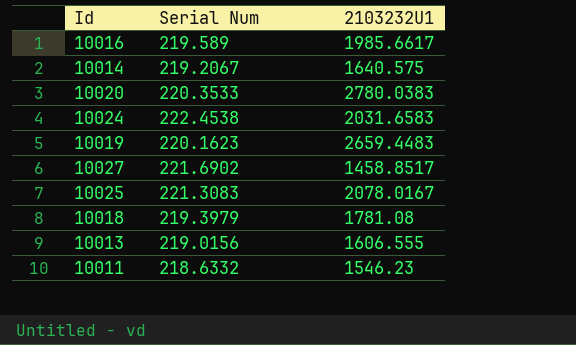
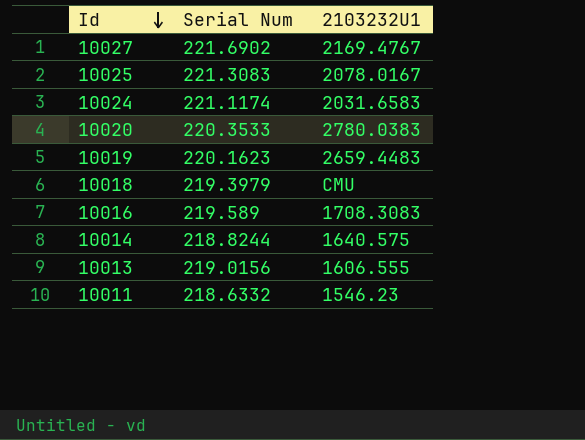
row order: none -> Id descending
10027 | 2103232U1: 1458.8517 -> 2169.4767
10024 | Serial Num: 222.4538 -> 221.1174
10018 | 2103232U1: 1781.08 -> CMU
10016 | 2103232U1: 1985.6617 -> 1708.3083
10014 | Serial Num: 219.2067 -> 218.8244

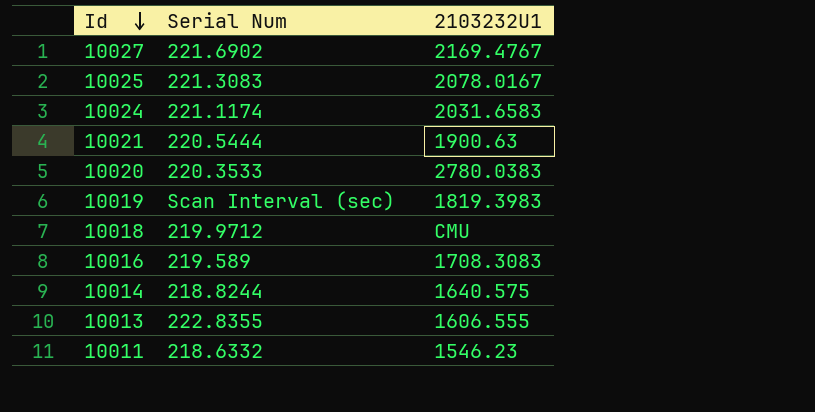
row 10021: none -> 220.5444 | 1900.63
10019 | Serial Num: 220.1623 -> Scan Interval (sec)
10019 | 2103232U1: 2659.4483 -> 1819.3983
10018 | Serial Num: 219.3979 -> 219.9712
10013 | Serial Num: 219.0156 -> 222.8355

